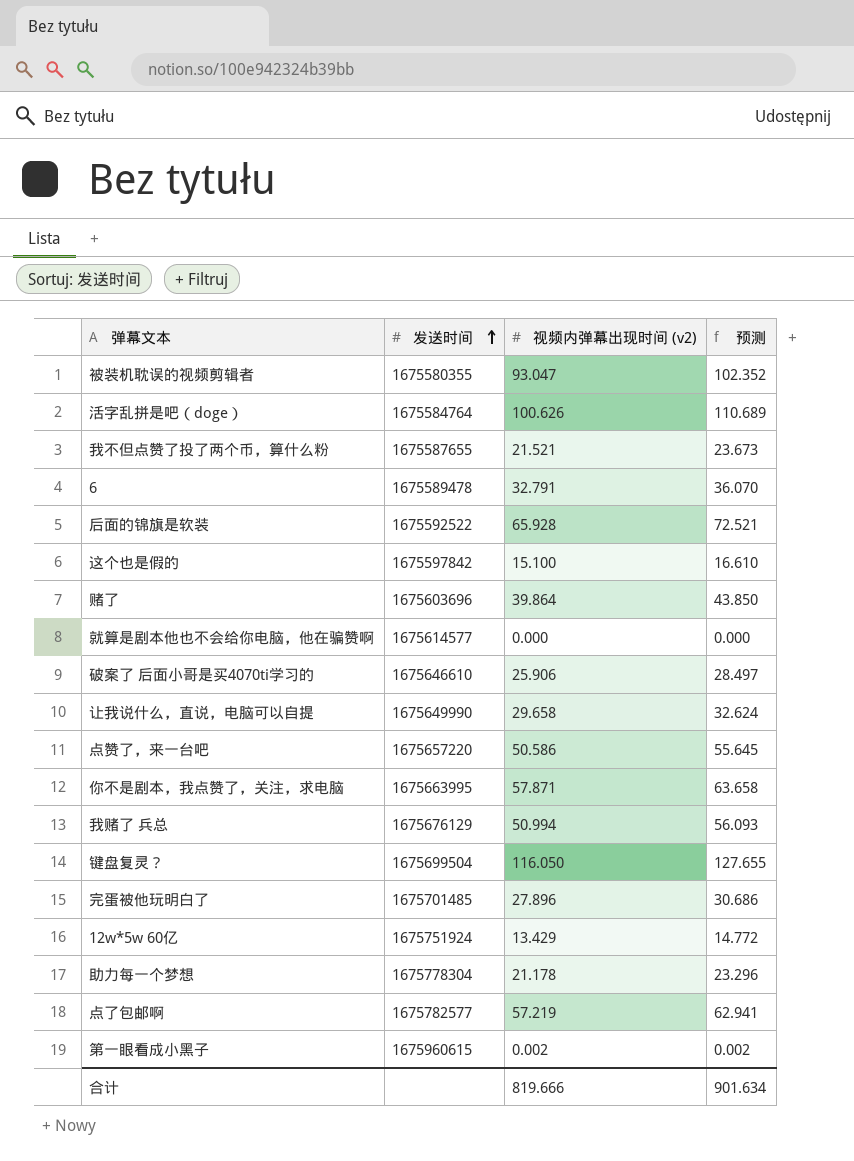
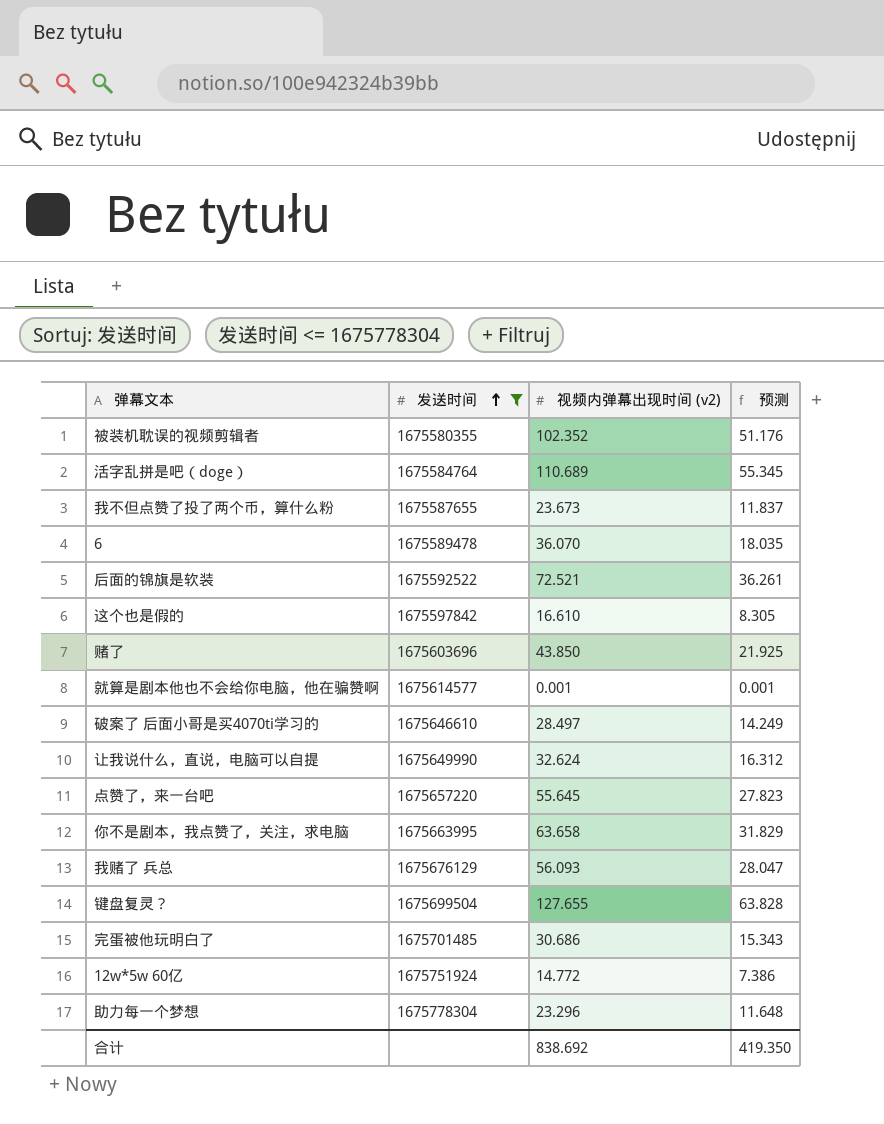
filter: none -> 发送时间 <= 1675778304
column 预测 | formula: [视频内弹幕出现时间 (v2)] * 1.1 -> [视频内弹幕出现时间 (v2)] * 0.5
被装机耽误的视频剪辑者 | 视频内弹幕出现时间 (v2): 93.047 -> 102.352
活字乱拼是吧（doge） | 视频内弹幕出现时间 (v2): 100.626 -> 110.689
我不但点赞了投了两个币，算什么粉 | 视频内弹幕出现时间 (v2): 21.521 -> 23.673
6 | 视频内弹幕出现时间 (v2): 32.791 -> 36.070
后面的锦旗是软装 | 视频内弹幕出现时间 (v2): 65.928 -> 72.521
这个也是假的 | 视频内弹幕出现时间 (v2): 15.100 -> 16.610
赌了 | 视频内弹幕出现时间 (v2): 39.864 -> 43.850
就算是剧本他也不会给你电脑，他在骗赞啊 | 视频内弹幕出现时间 (v2): 0.000 -> 0.001
破案了 后面小哥是买4070ti学习的 | 视频内弹幕出现时间 (v2): 25.906 -> 28.497
让我说什么，直说，电脑可以自提 | 视频内弹幕出现时间 (v2): 29.658 -> 32.624
点赞了，来一台吧 | 视频内弹幕出现时间 (v2): 50.586 -> 55.645
你不是剧本，我点赞了，关注，求电脑 | 视频内弹幕出现时间 (v2): 57.871 -> 63.658
我赌了 兵总 | 视频内弹幕出现时间 (v2): 50.994 -> 56.093
键盘复灵？ | 视频内弹幕出现时间 (v2): 116.050 -> 127.655
完蛋被他玩明白了 | 视频内弹幕出现时间 (v2): 27.896 -> 30.686
12w*5w 60亿 | 视频内弹幕出现时间 (v2): 13.429 -> 14.772
助力每一个梦想 | 视频内弹幕出现时间 (v2): 21.178 -> 23.296
合计 | 视频内弹幕出现时间 (v2): 819.666 -> 838.692
合计 | 预测: 901.634 -> 419.350

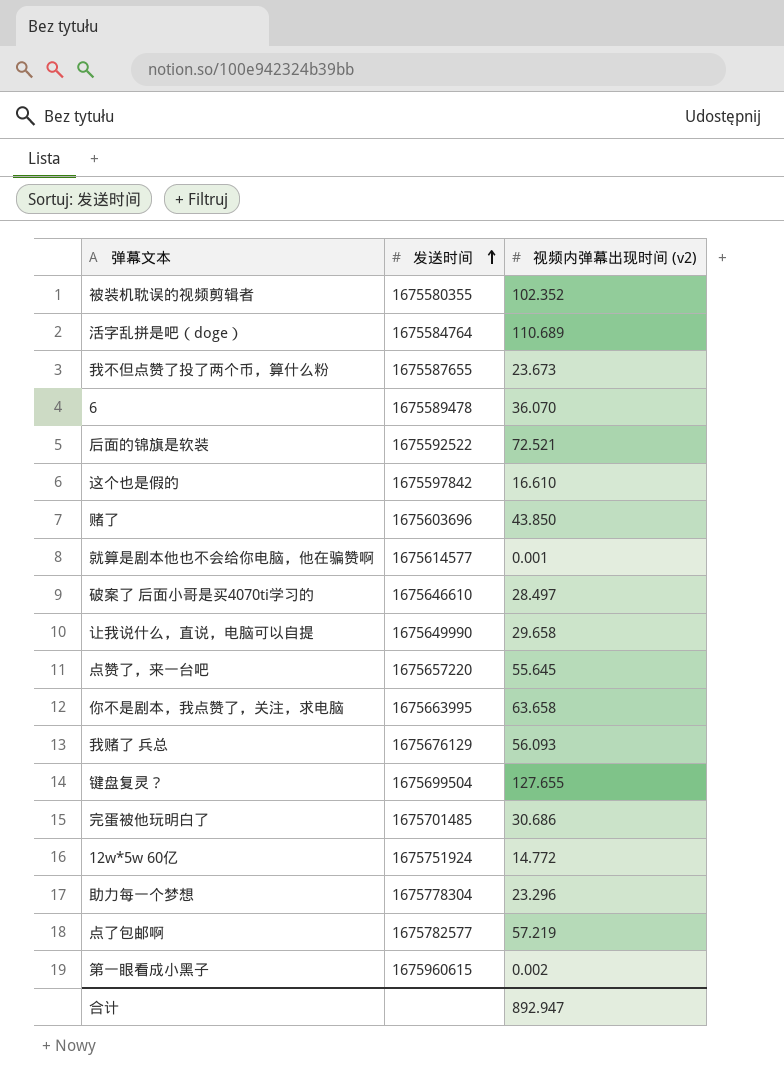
filter: 发送时间 <= 1675778304 -> none
column 预测 | formula: [视频内弹幕出现时间 (v2)] * 0.5 -> none
让我说什么，直说，电脑可以自提 | 视频内弹幕出现时间 (v2): 32.624 -> 29.658
合计 | 视频内弹幕出现时间 (v2): 838.692 -> 892.947

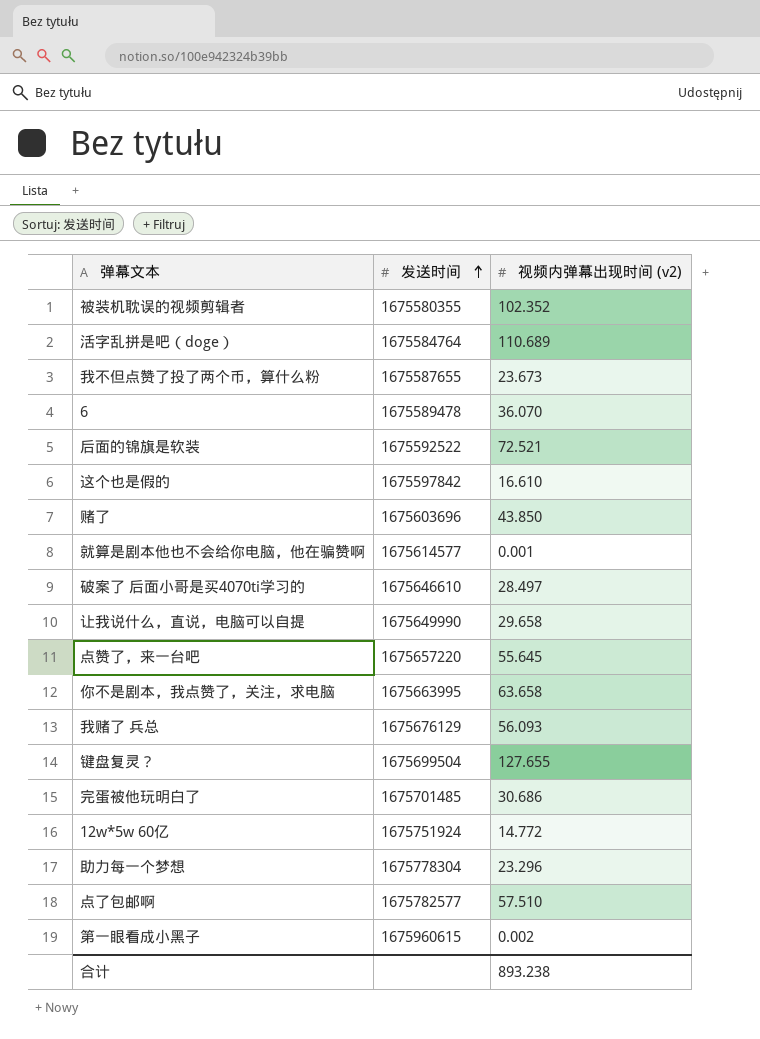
点了包邮啊 | 视频内弹幕出现时间 (v2): 57.219 -> 57.510
合计 | 视频内弹幕出现时间 (v2): 892.947 -> 893.238

